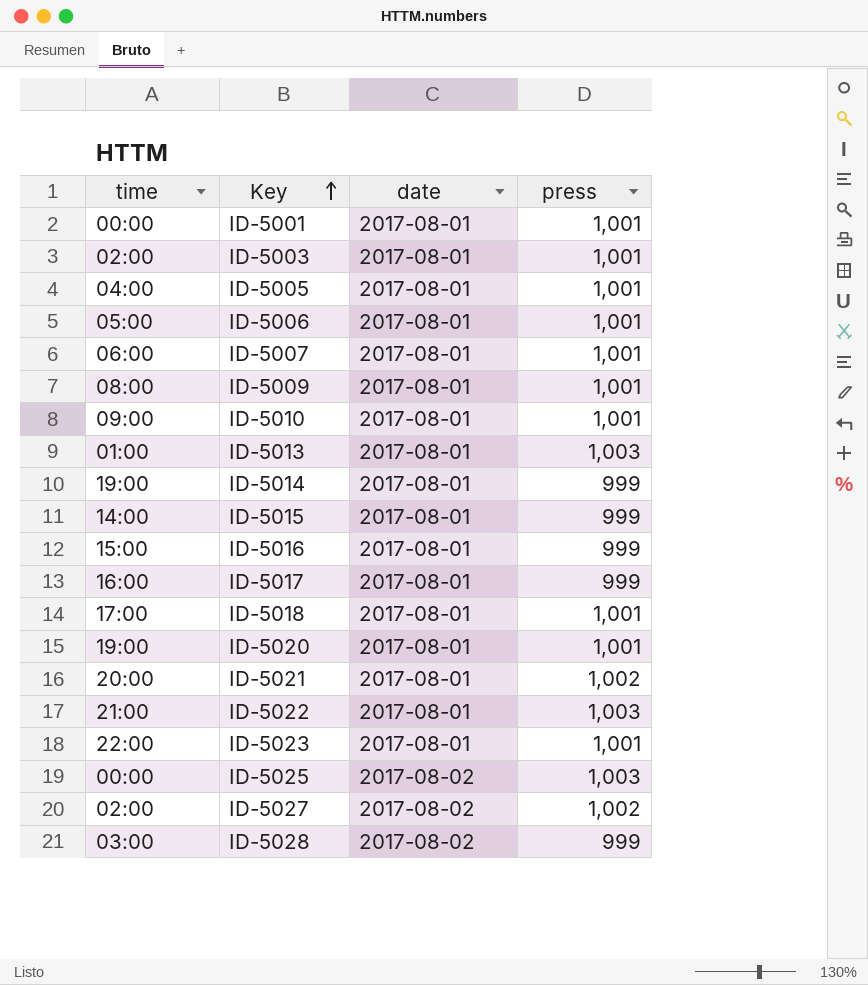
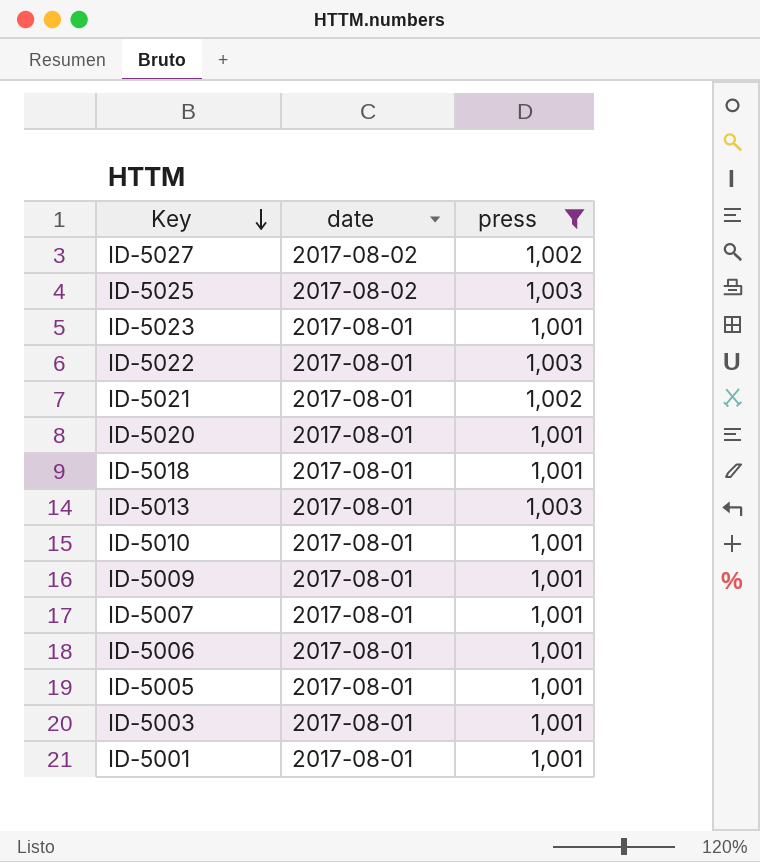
filter: none -> press != 999
row order: Key ascending -> Key descending
column time | position: 1 -> none

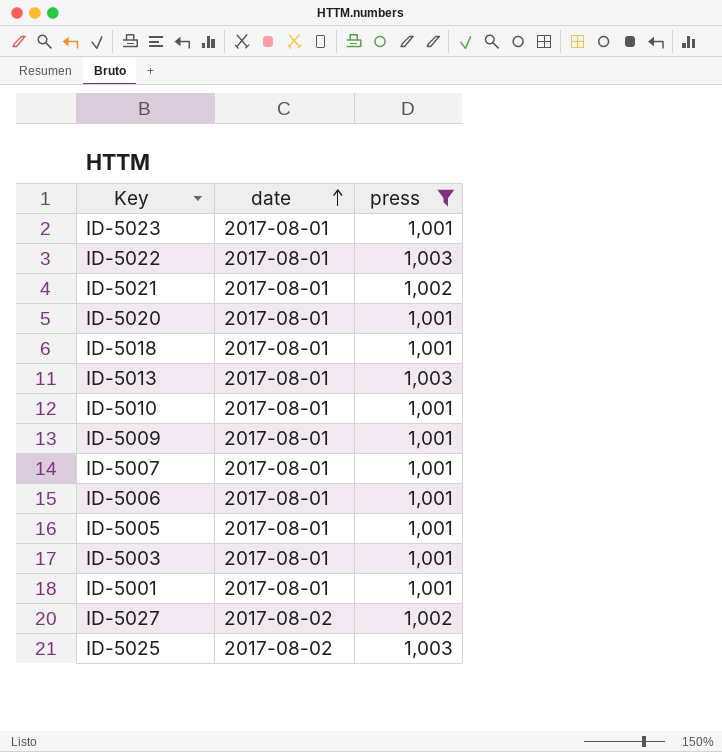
row order: Key descending -> date ascending

